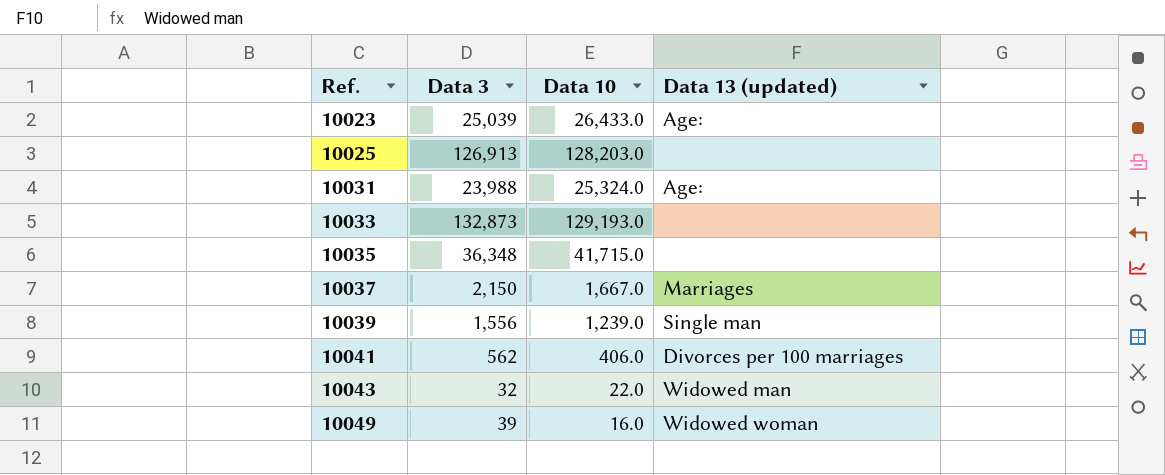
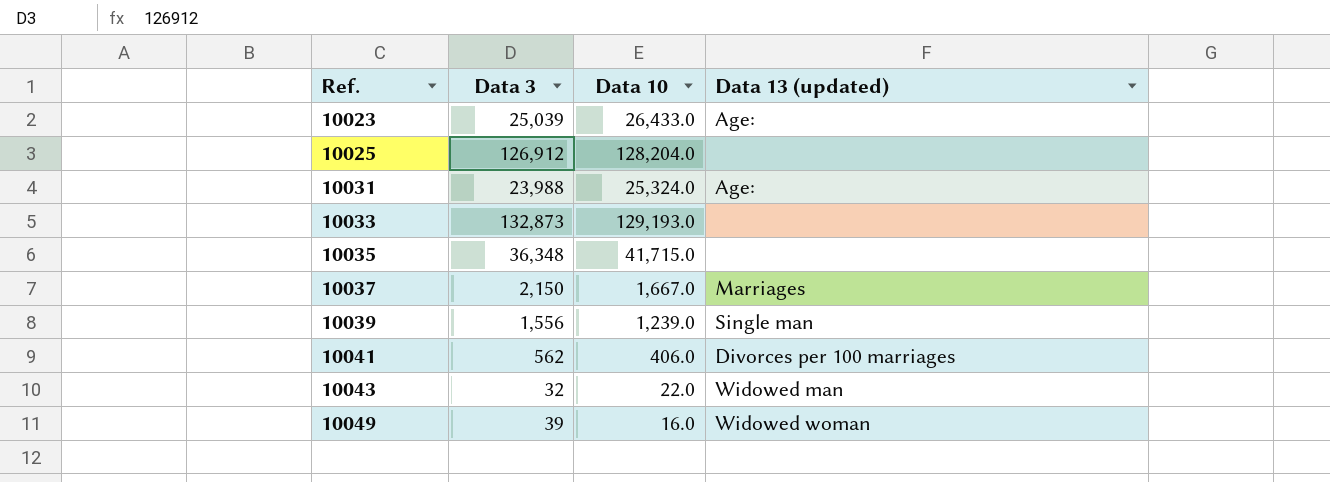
10025 | Data 3: 126,913 -> 126,912
10025 | Data 10: 128,203.0 -> 128,204.0

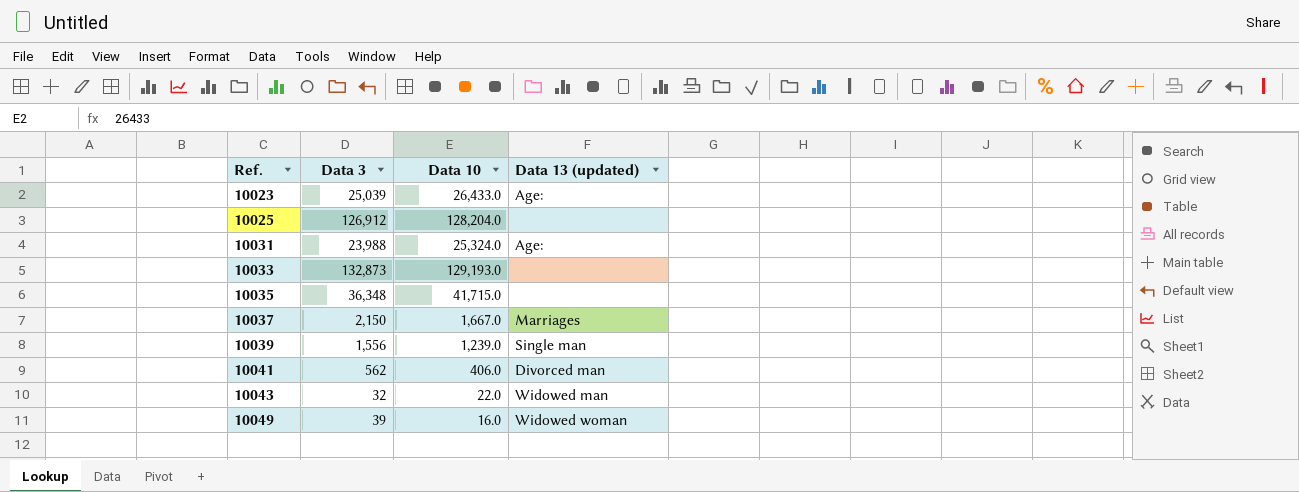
10041 | Data 13 (updated): Divorces per 100 marriages -> Divorced man

